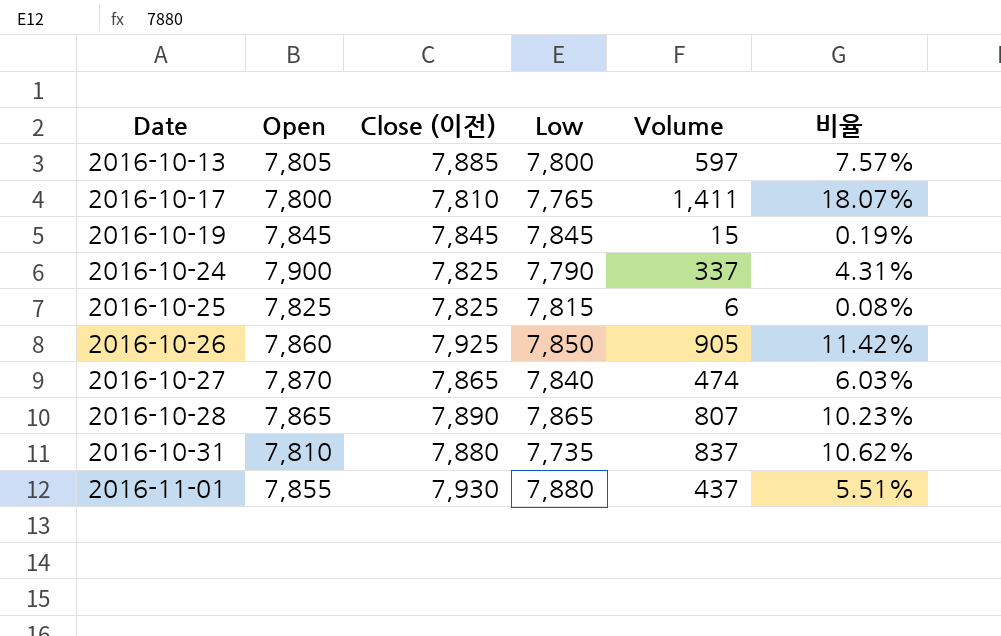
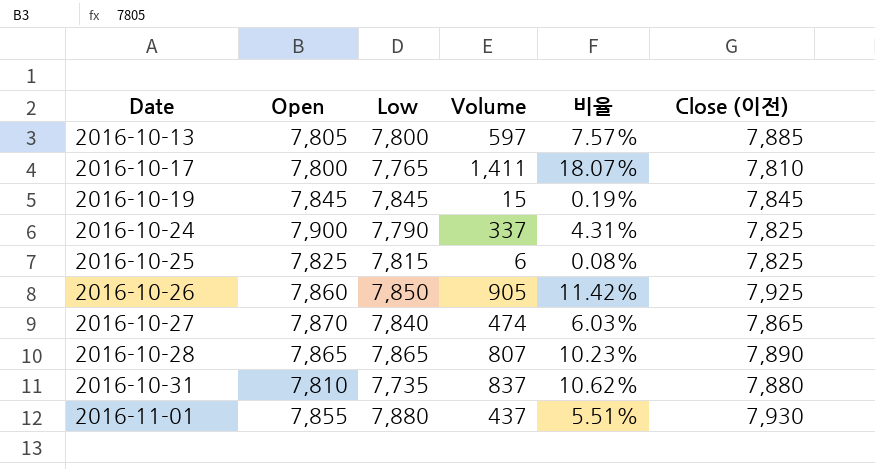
column Close (이전) | position: 3 -> 6

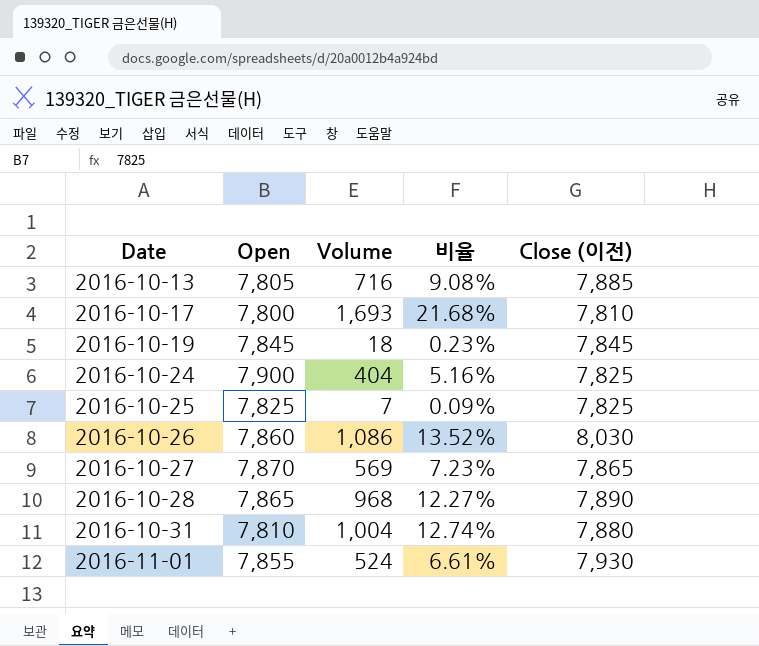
column Low | position: 3 -> none
2016-10-13 | Volume: 597 -> 716
2016-10-13 | 비율: 7.57% -> 9.08%
2016-10-17 | Volume: 1,411 -> 1,693
2016-10-17 | 비율: 18.07% -> 21.68%
2016-10-19 | Volume: 15 -> 18
2016-10-19 | 비율: 0.19% -> 0.23%
2016-10-24 | Volume: 337 -> 404
2016-10-24 | 비율: 4.31% -> 5.16%
2016-10-25 | Volume: 6 -> 7
2016-10-25 | 비율: 0.08% -> 0.09%
2016-10-26 | Volume: 905 -> 1,086
2016-10-26 | 비율: 11.42% -> 13.52%
2016-10-26 | Close (이전): 7,925 -> 8,030
2016-10-27 | Volume: 474 -> 569
2016-10-27 | 비율: 6.03% -> 7.23%
2016-10-28 | Volume: 807 -> 968
2016-10-28 | 비율: 10.23% -> 12.27%
2016-10-31 | Volume: 837 -> 1,004
2016-10-31 | 비율: 10.62% -> 12.74%
2016-11-01 | Volume: 437 -> 524
2016-11-01 | 비율: 5.51% -> 6.61%

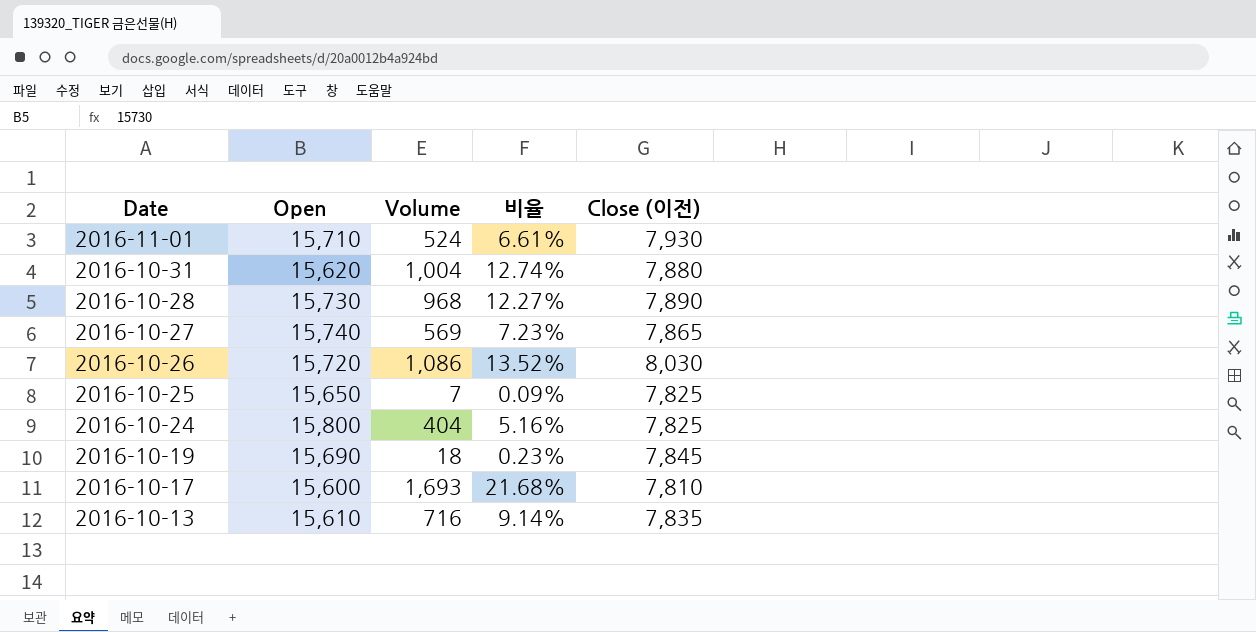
row order: Date ascending -> Date descending
2016-11-01 | Open: 7,855 -> 15,710
2016-10-31 | Open: 7,810 -> 15,620
2016-10-28 | Open: 7,865 -> 15,730
2016-10-27 | Open: 7,870 -> 15,740
2016-10-26 | Open: 7,860 -> 15,720
2016-10-25 | Open: 7,825 -> 15,650
2016-10-24 | Open: 7,900 -> 15,800
2016-10-19 | Open: 7,845 -> 15,690
2016-10-17 | Open: 7,800 -> 15,600
2016-10-13 | Open: 7,805 -> 15,610
2016-10-13 | 비율: 9.08% -> 9.14%
2016-10-13 | Close (이전): 7,885 -> 7,835

